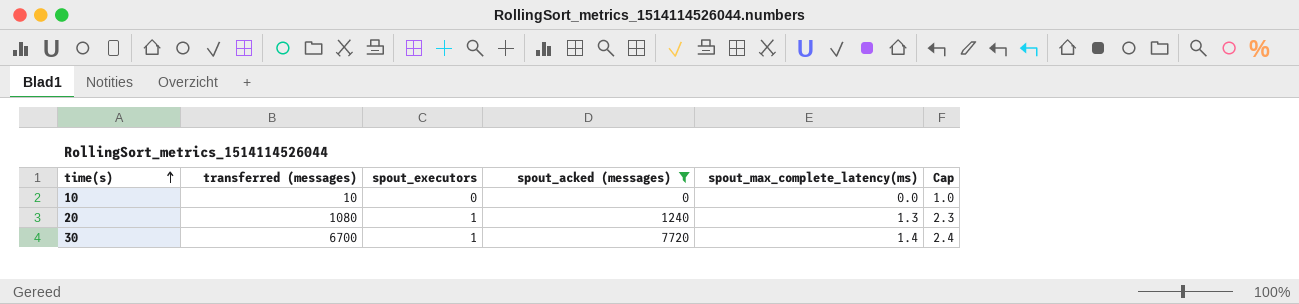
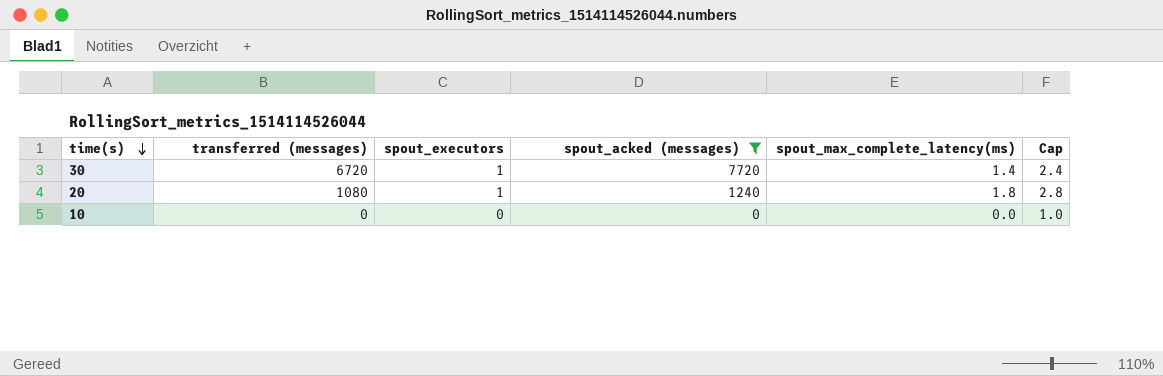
row order: time(s) ascending -> time(s) descending
30 | transferred (messages): 6700 -> 6720
20 | spout_max_complete_latency(ms): 1.3 -> 1.8
20 | Cap: 2.3 -> 2.8
10 | transferred (messages): 10 -> 0

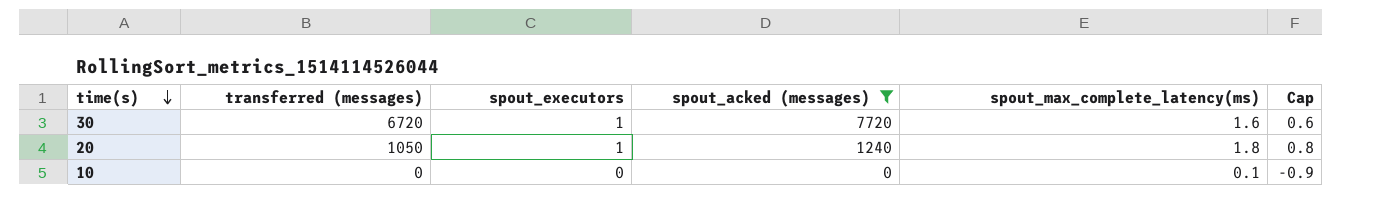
column Cap | formula: [spout_max_complete_latency(ms)] + 1 -> [spout_max_complete_latency(ms)] - 1
30 | spout_max_complete_latency(ms): 1.4 -> 1.6
20 | transferred (messages): 1080 -> 1050
10 | spout_max_complete_latency(ms): 0.0 -> 0.1

